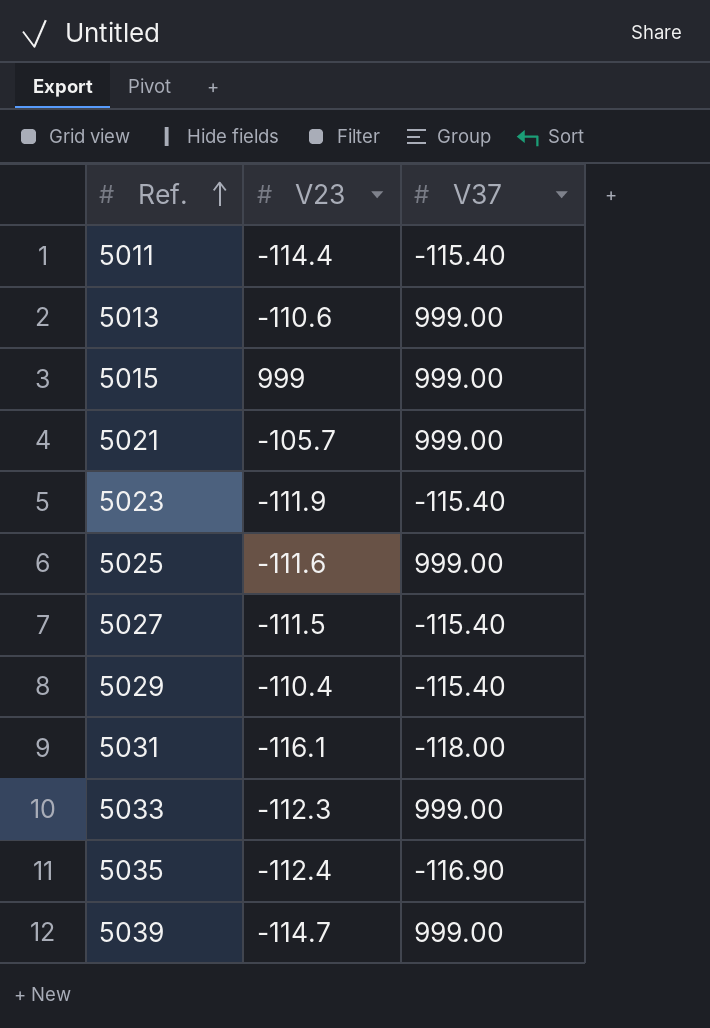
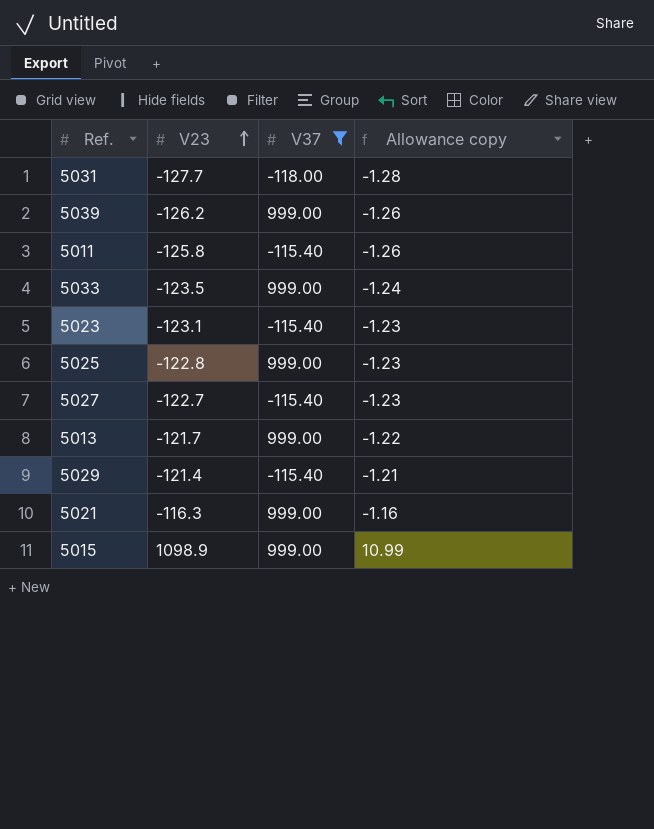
filter: none -> V37 != -116.90
row order: Ref. ascending -> V23 ascending
column Allowance copy | formula: none -> [V23] * 0.01
5031 | V23: -116.1 -> -127.7
5039 | V23: -114.7 -> -126.2
5011 | V23: -114.4 -> -125.8
5033 | V23: -112.3 -> -123.5
5023 | V23: -111.9 -> -123.1
5025 | V23: -111.6 -> -122.8
5027 | V23: -111.5 -> -122.7
5013 | V23: -110.6 -> -121.7
5029 | V23: -110.4 -> -121.4
5021 | V23: -105.7 -> -116.3
5015 | V23: 999 -> 1098.9

